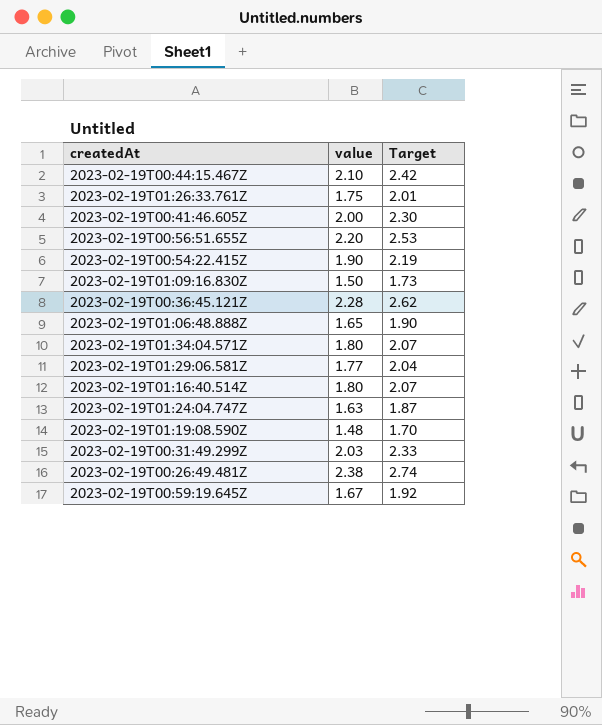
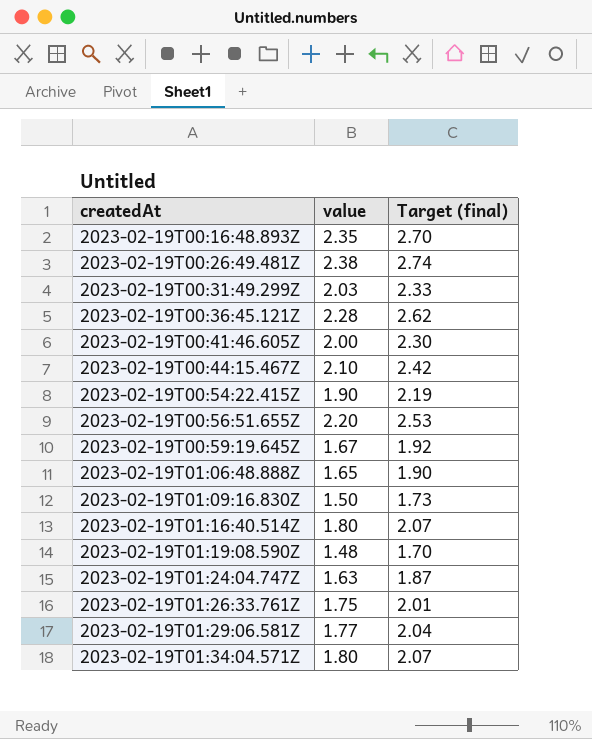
row order: none -> createdAt ascending
column name: Target -> Target (final)
row 2023-02-19T00:16:48.893Z: none -> 2.35 | 2.70

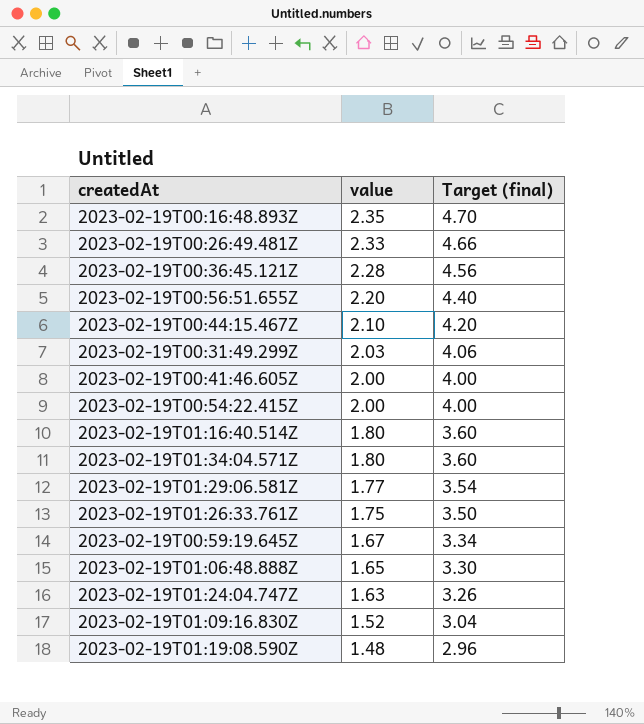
row order: createdAt ascending -> value descending
column Target (final) | formula: [value] * 1.15 -> [value] * 2
2023-02-19T00:26:49.481Z | value: 2.38 -> 2.33
2023-02-19T00:54:22.415Z | value: 1.90 -> 2.00
2023-02-19T01:09:16.830Z | value: 1.50 -> 1.52

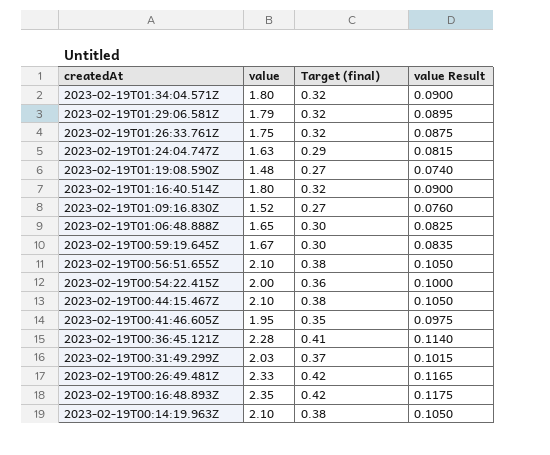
row order: value descending -> createdAt descending
column Target (final) | formula: [value] * 2 -> [value] * 0.18
column value Result | formula: none -> [value] * 0.05
2023-02-19T01:29:06.581Z | value: 1.77 -> 1.79
2023-02-19T00:56:51.655Z | value: 2.20 -> 2.10
2023-02-19T00:41:46.605Z | value: 2.00 -> 1.95
row 2023-02-19T00:14:19.963Z: none -> 2.10 | 0.38 | 0.1050

